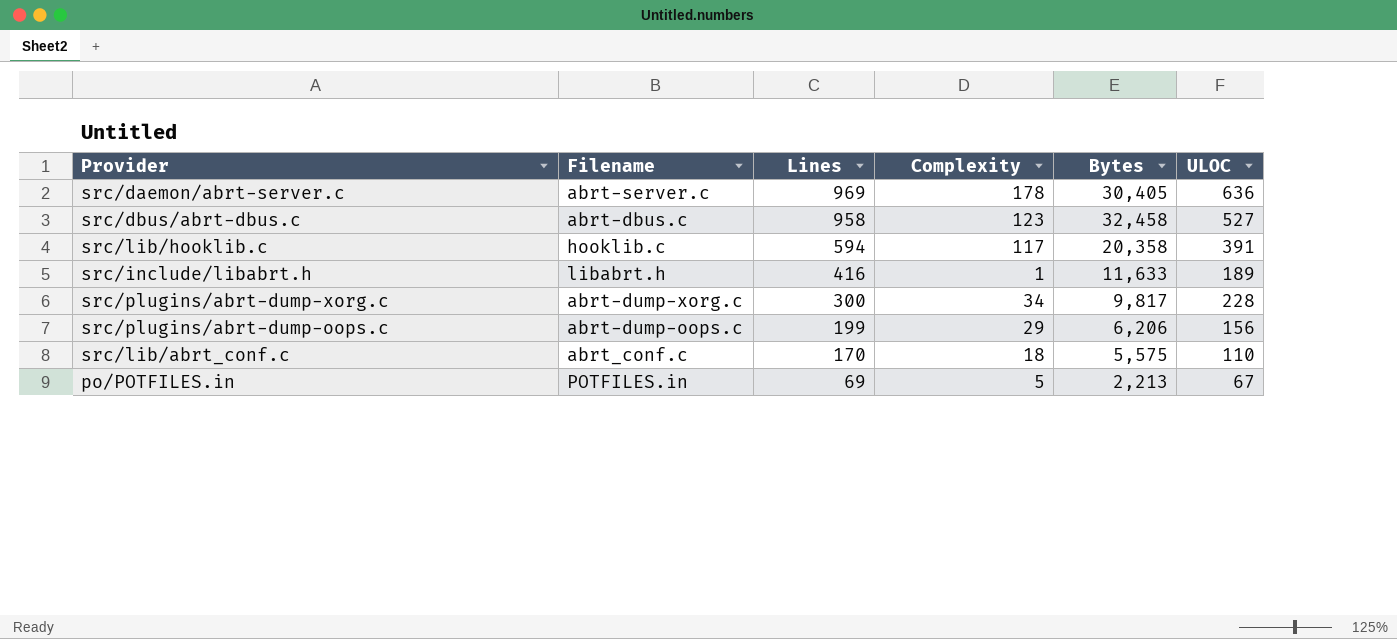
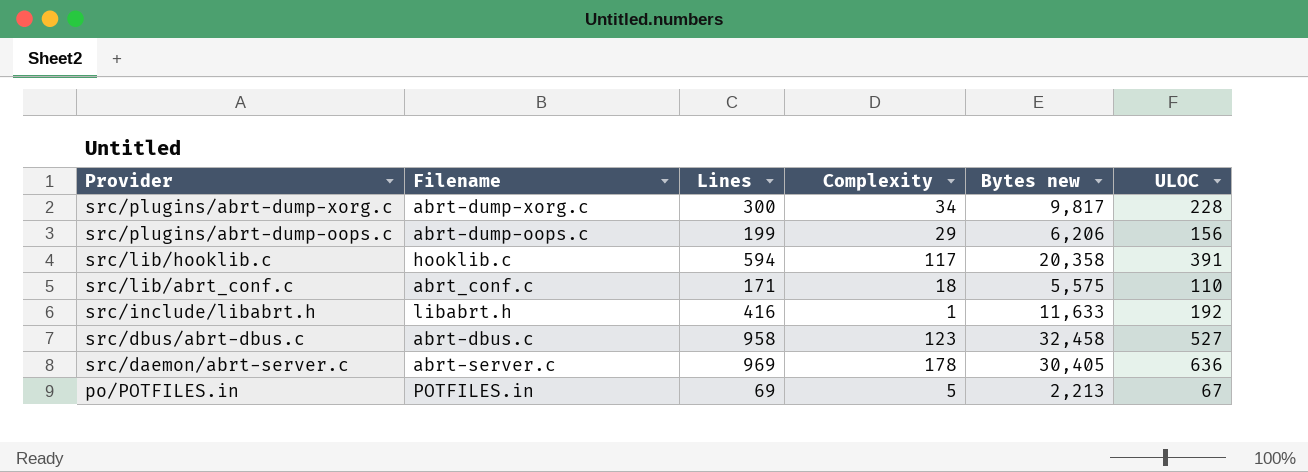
row order: Lines descending -> Provider descending
column name: Bytes -> Bytes new
src/lib/abrt_conf.c | Lines: 170 -> 171
src/include/libabrt.h | ULOC: 189 -> 192

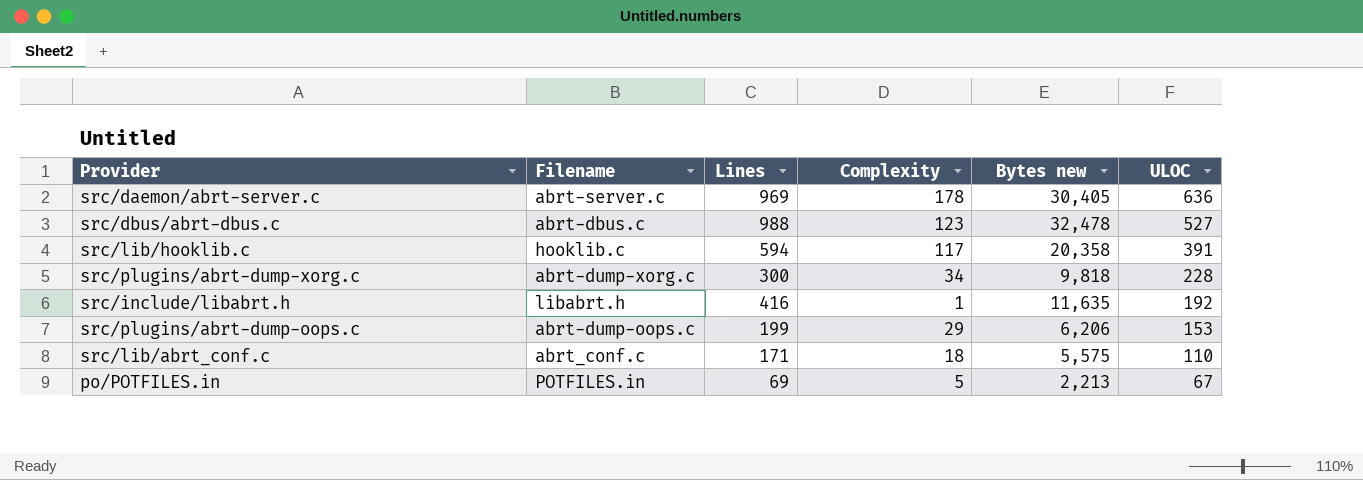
row order: Provider descending -> ULOC descending
src/dbus/abrt-dbus.c | Lines: 958 -> 988
src/dbus/abrt-dbus.c | Bytes new: 32,458 -> 32,478
src/plugins/abrt-dump-xorg.c | Bytes new: 9,817 -> 9,818
src/include/libabrt.h | Bytes new: 11,633 -> 11,635
src/plugins/abrt-dump-oops.c | ULOC: 156 -> 153

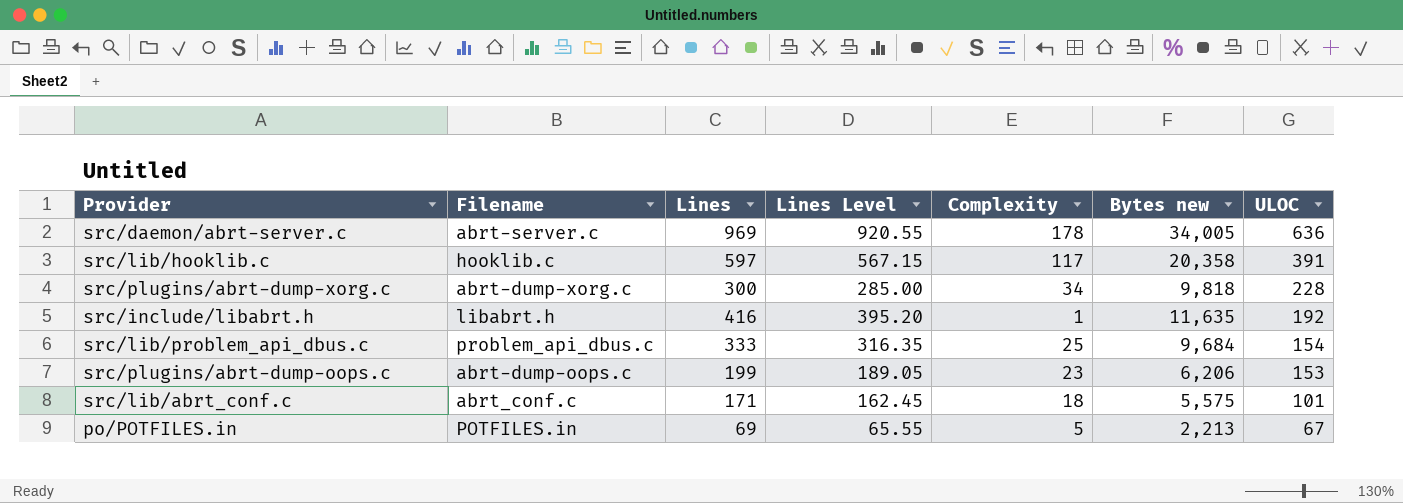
column Lines Level | formula: none -> [Lines] * 0.95
row src/dbus/abrt-dbus.c: abrt-dbus.c | 988 | 123 | 32,478 | 527 -> none
src/daemon/abrt-server.c | Bytes new: 30,405 -> 34,005
src/lib/hooklib.c | Lines: 594 -> 597
row src/lib/problem_api_dbus.c: none -> problem_api_dbus.c | 333 | 316.35 | 25 | 9,684 | 154
src/plugins/abrt-dump-oops.c | Complexity: 29 -> 23
src/lib/abrt_conf.c | ULOC: 110 -> 101

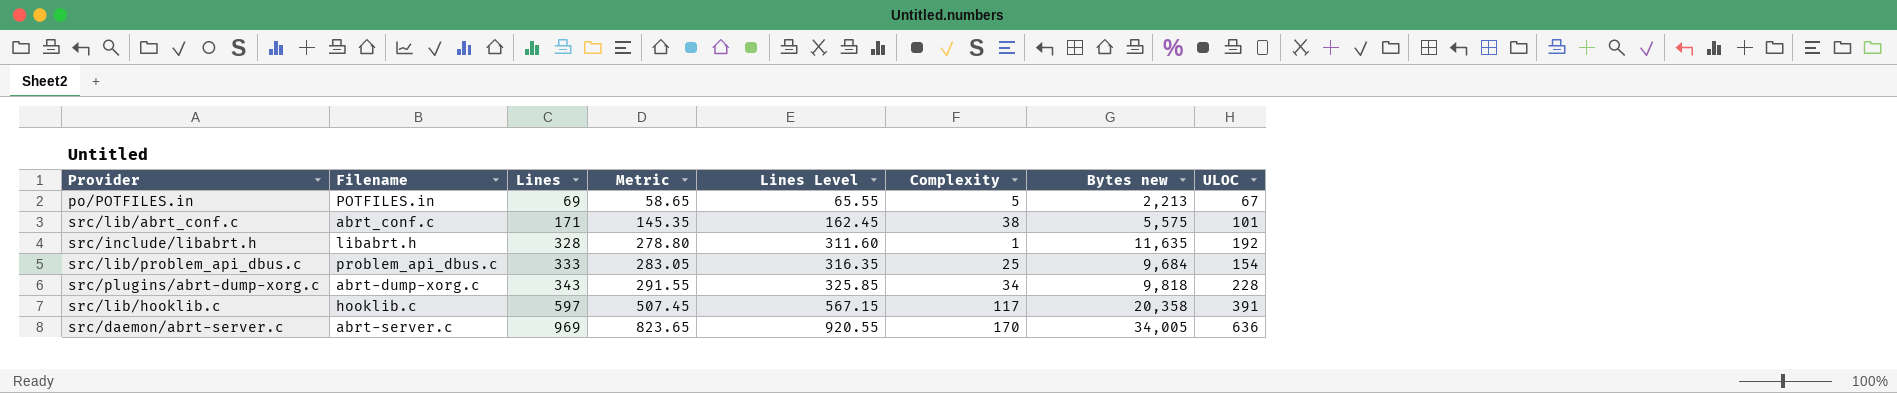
row order: ULOC descending -> Lines ascending
column Metric | formula: none -> [Lines] * 0.85
row src/plugins/abrt-dump-oops.c: abrt-dump-oops.c | 199 | 189.05 | 23 | 6,206 | 153 -> none
src/lib/abrt_conf.c | Complexity: 18 -> 38
src/include/libabrt.h | Lines: 416 -> 328
src/include/libabrt.h | Lines Level: 395.20 -> 311.60
src/plugins/abrt-dump-xorg.c | Lines: 300 -> 343
src/plugins/abrt-dump-xorg.c | Lines Level: 285.00 -> 325.85
src/daemon/abrt-server.c | Complexity: 178 -> 170

